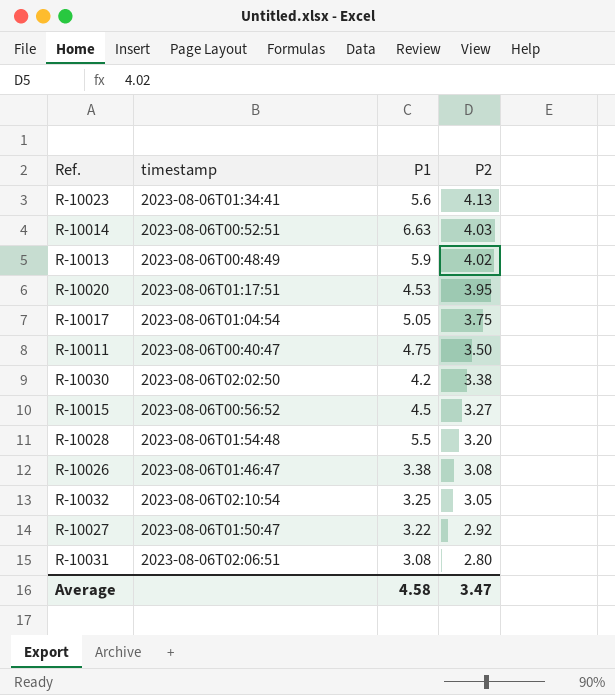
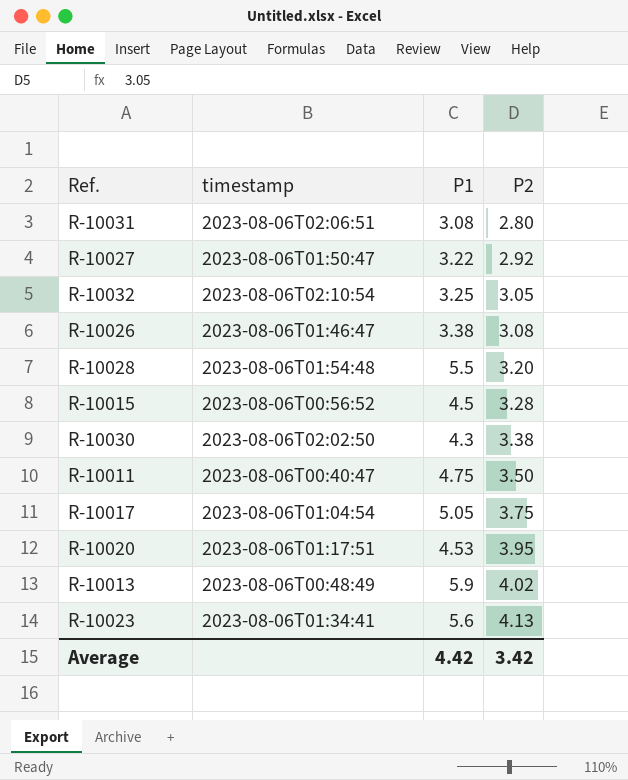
row order: P2 descending -> P2 ascending
row R-10014: 2023-08-06T00:52:51 | 6.63 | 4.03 -> none
R-10015 | P2: 3.27 -> 3.28
R-10030 | P1: 4.2 -> 4.3
Average | P1: 4.58 -> 4.42
Average | P2: 3.47 -> 3.42

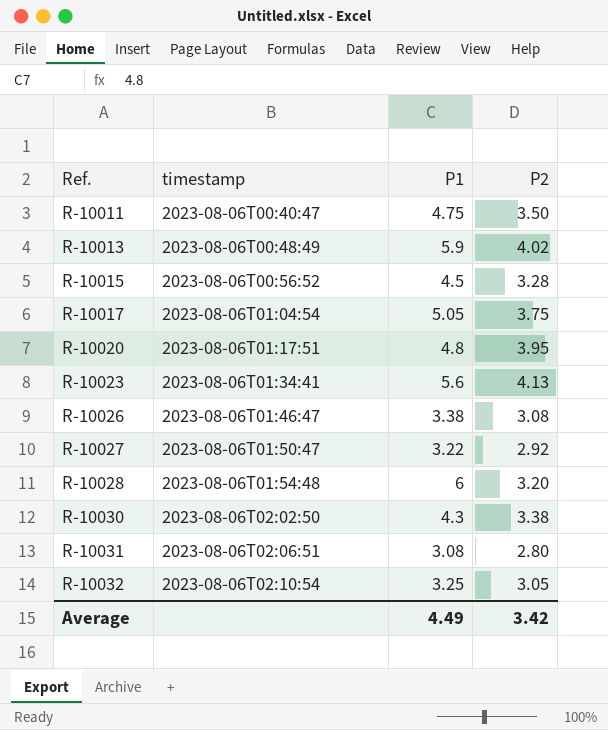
row order: P2 ascending -> Ref. ascending
R-10020 | P1: 4.53 -> 4.8
R-10028 | P1: 5.5 -> 6
Average | P1: 4.42 -> 4.49

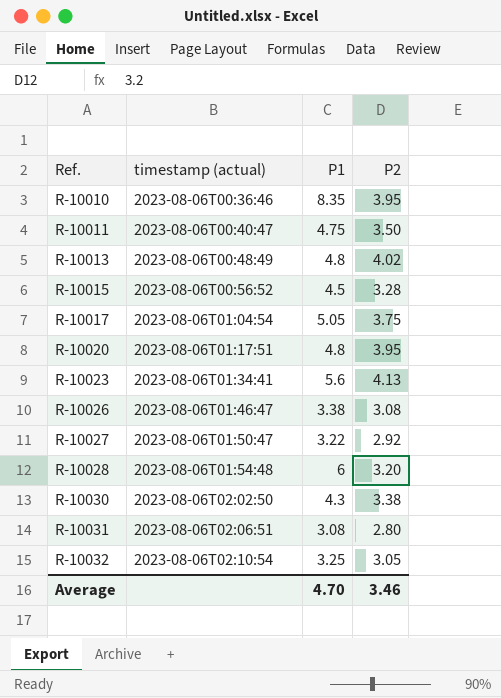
column name: timestamp -> timestamp (actual)
row R-10010: none -> 2023-08-06T00:36:46 | 8.35 | 3.95
R-10013 | P1: 5.9 -> 4.8
Average | P1: 4.49 -> 4.70
Average | P2: 3.42 -> 3.46

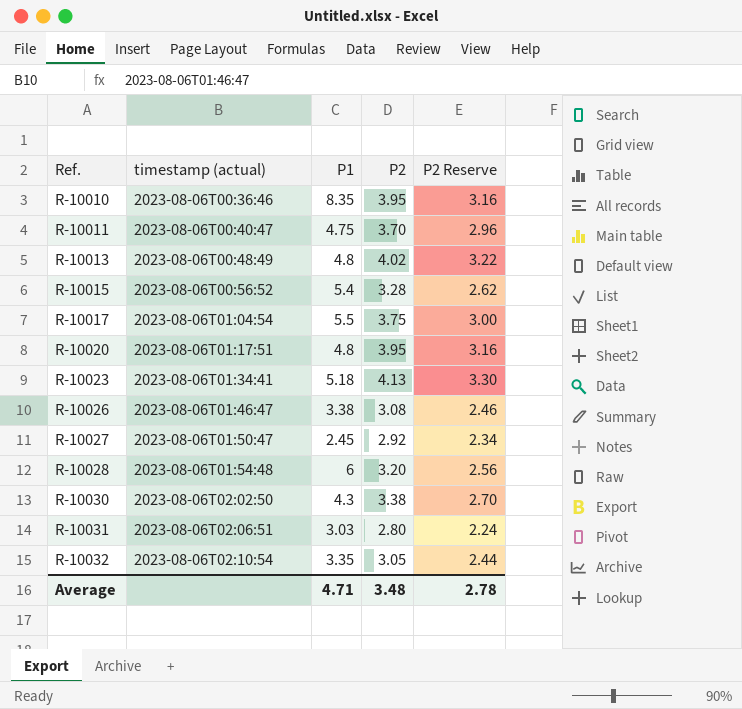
column P2 Reserve | formula: none -> [P2] * 0.8
R-10011 | P2: 3.50 -> 3.70
R-10015 | P1: 4.5 -> 5.4
R-10017 | P1: 5.05 -> 5.5
R-10023 | P1: 5.6 -> 5.18
R-10027 | P1: 3.22 -> 2.45
R-10031 | P1: 3.08 -> 3.03
R-10032 | P1: 3.25 -> 3.35
Average | P1: 4.70 -> 4.71
Average | P2: 3.46 -> 3.48

